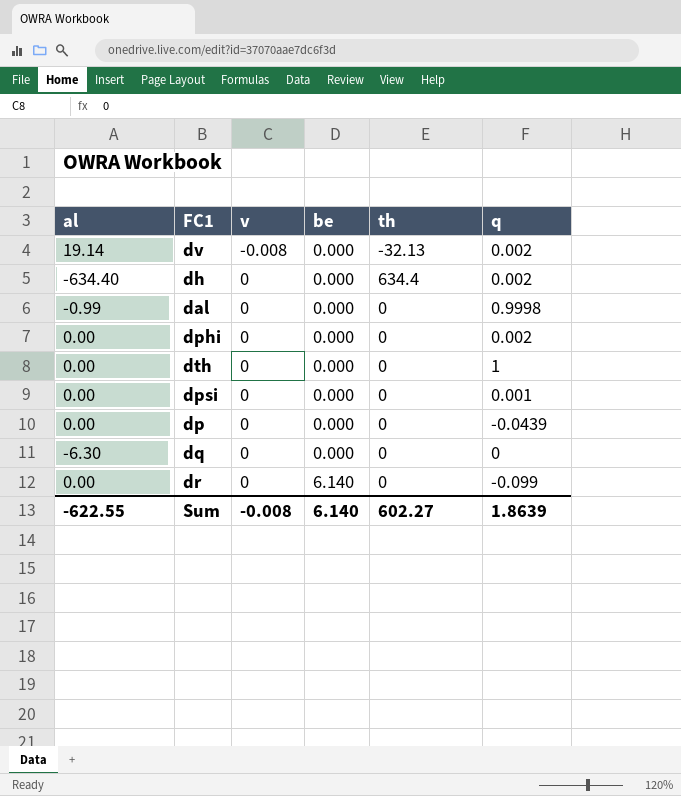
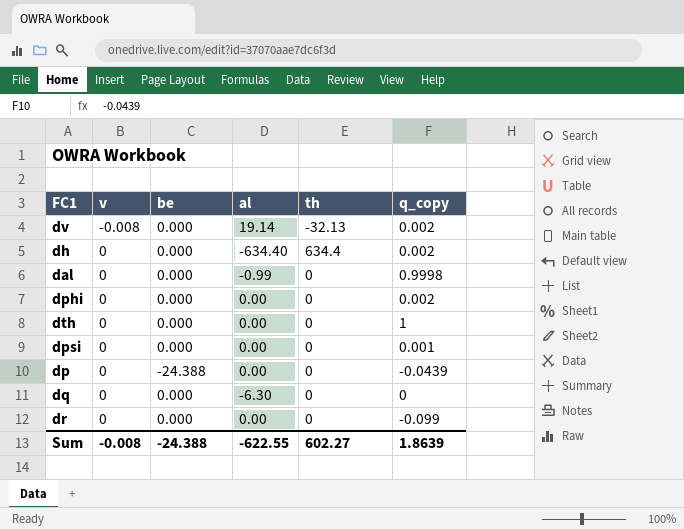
column al | position: 1 -> 4
column name: q -> q_copy
dp | be: 0.000 -> -24.388
dr | be: 6.140 -> 0.000
Sum | be: 6.140 -> -24.388

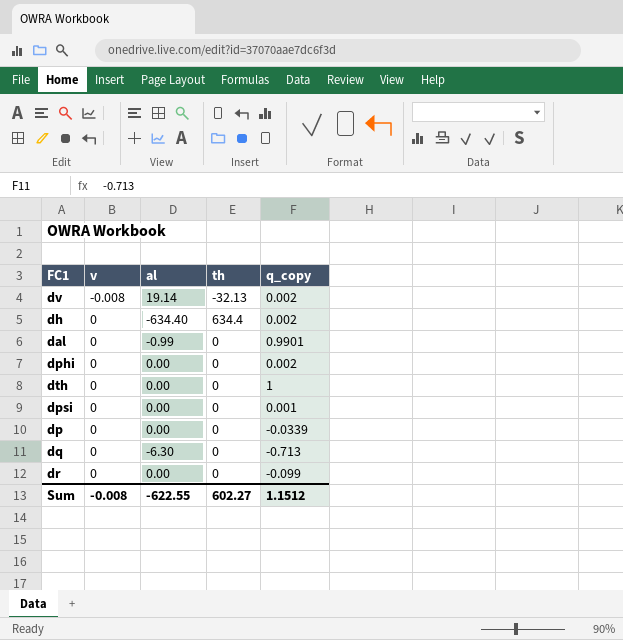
column be | position: 3 -> none
dal | q_copy: 0.9998 -> 0.9901
dp | q_copy: -0.0439 -> -0.0339
dq | q_copy: 0 -> -0.713
Sum | q_copy: 1.8639 -> 1.1512

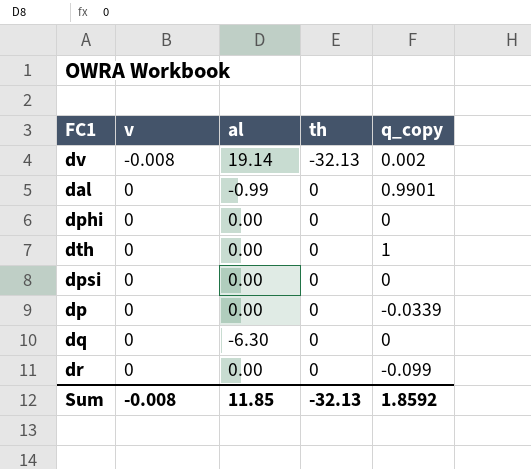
row dh: 0 | -634.40 | 634.4 | 0.002 -> none
dphi | q_copy: 0.002 -> 0
dpsi | q_copy: 0.001 -> 0
dq | q_copy: -0.713 -> 0
Sum | al: -622.55 -> 11.85
Sum | th: 602.27 -> -32.13
Sum | q_copy: 1.1512 -> 1.8592

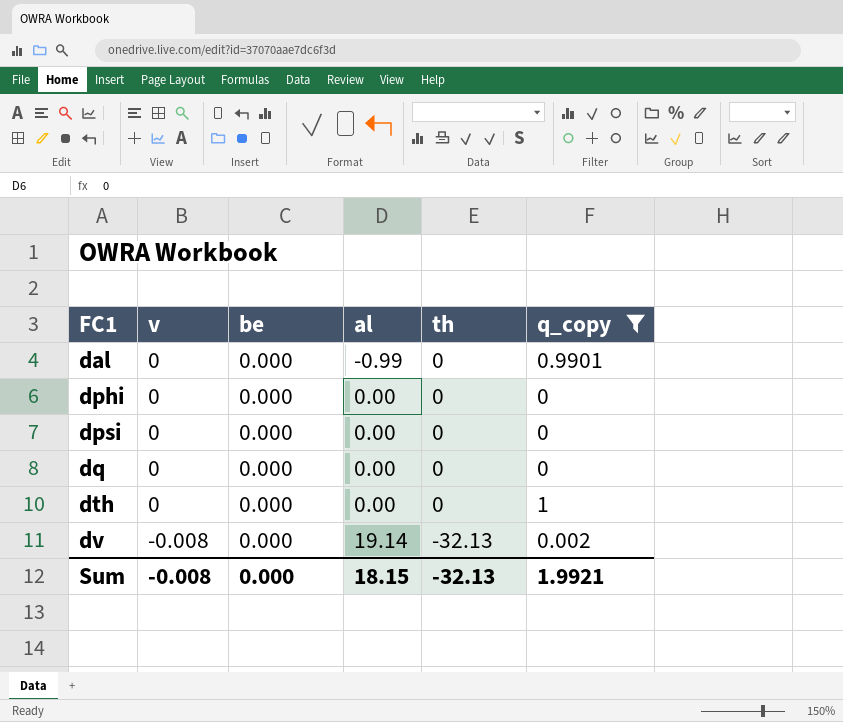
filter: none -> q_copy >= 0
row order: v ascending -> FC1 ascending
column be | position: none -> 3
dq | al: -6.30 -> 0.00
Sum | al: 11.85 -> 18.15
Sum | q_copy: 1.8592 -> 1.9921

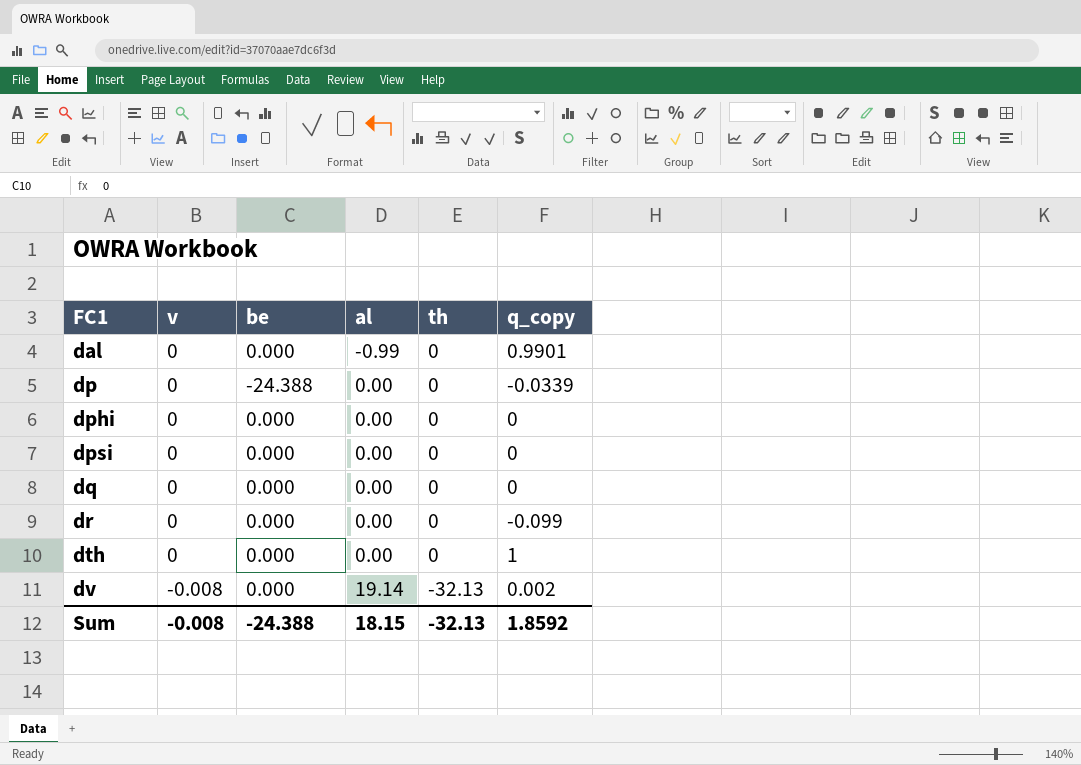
filter: q_copy >= 0 -> none
Sum | be: 0.000 -> -24.388
Sum | q_copy: 1.9921 -> 1.8592

